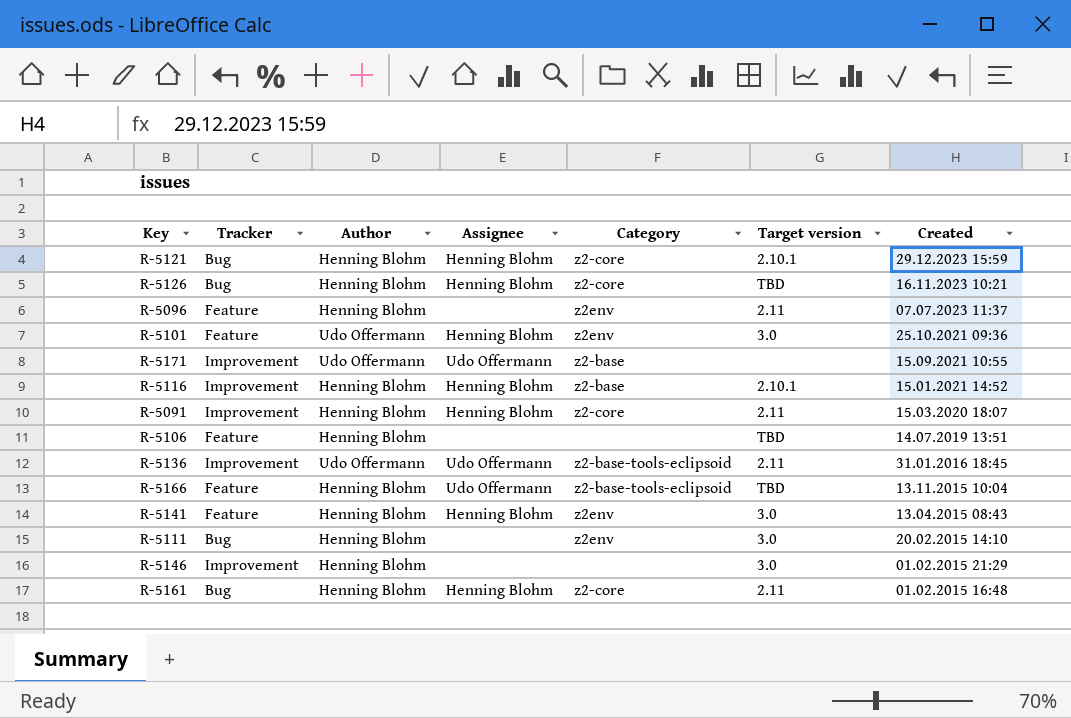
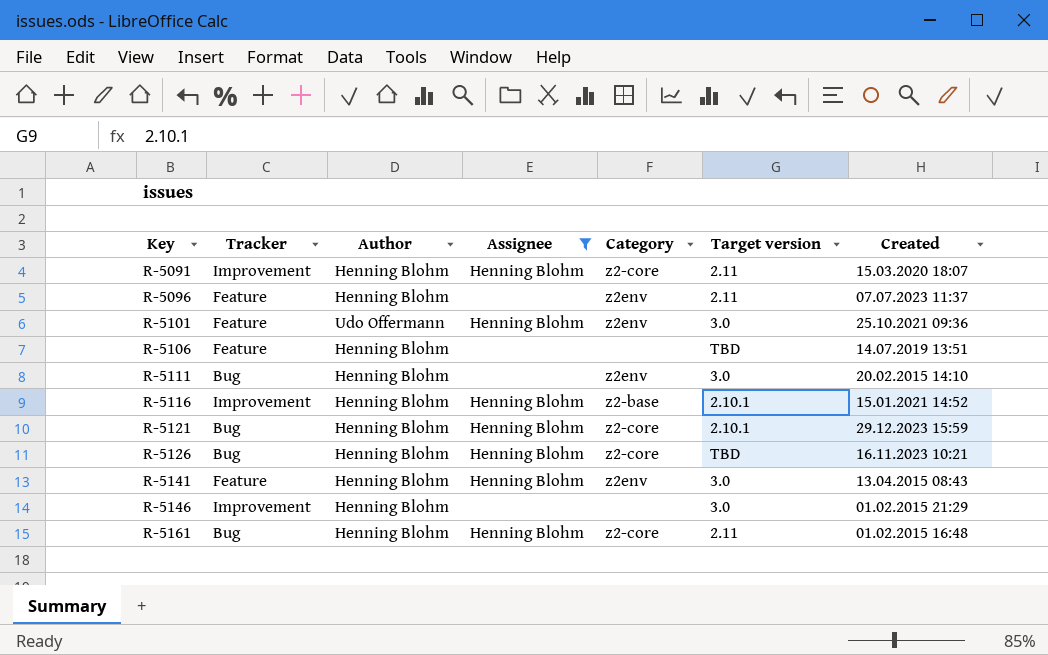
filter: none -> Assignee != Udo Offermann
row order: Created descending -> Key ascending

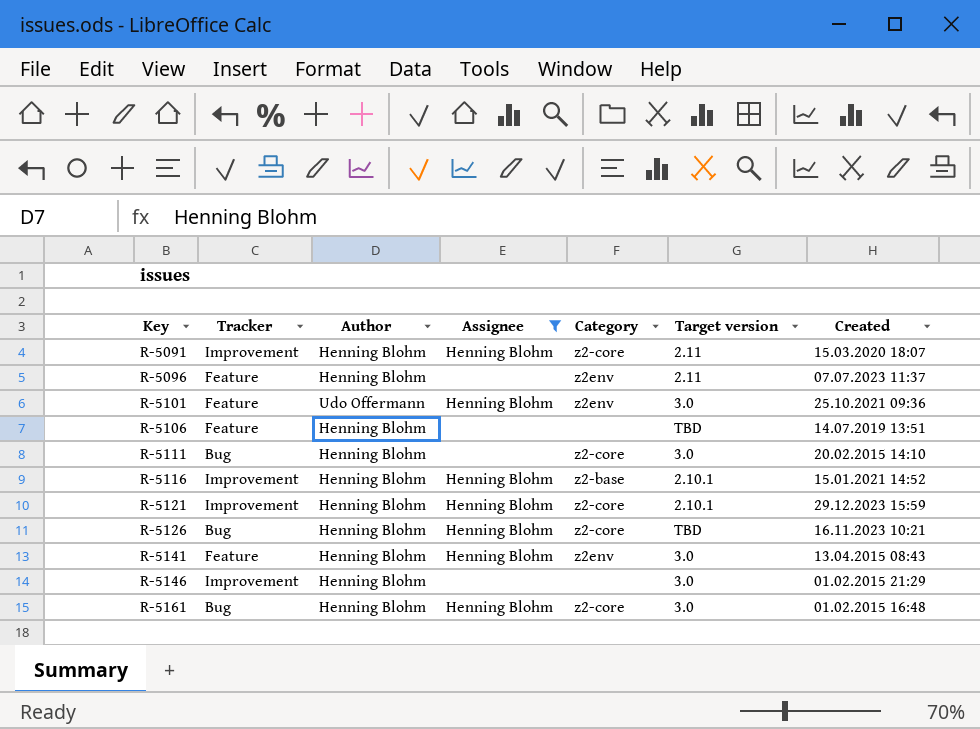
R-5111 | Category: z2env -> z2-core
R-5121 | Tracker: Bug -> Improvement
R-5161 | Target version: 2.11 -> 3.0

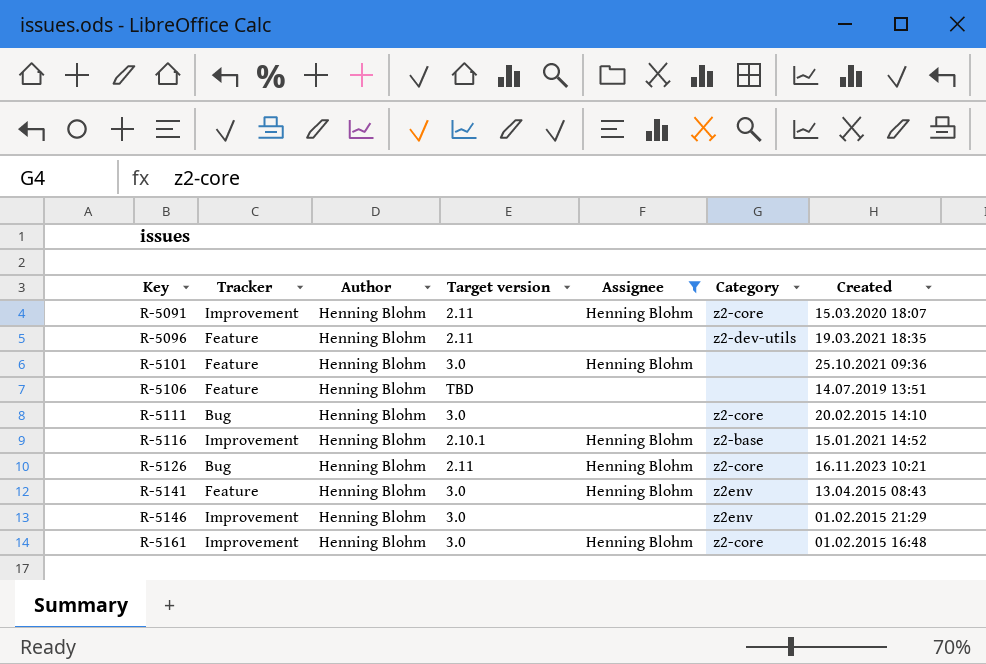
column Target version | position: 6 -> 4
row R-5121: Improvement | Henning Blohm | Henning Blohm | z2-core | 2.10.1 | 29.12.2023 15:59 -> none
R-5096 | Category: z2env -> z2-dev-utils
R-5096 | Created: 07.07.2023 11:37 -> 19.03.2021 18:35
R-5101 | Author: Udo Offermann -> Henning Blohm
R-5101 | Category: z2env -> none
R-5126 | Target version: TBD -> 2.11
R-5146 | Category: none -> z2env
R-5161 | Tracker: Bug -> Improvement

